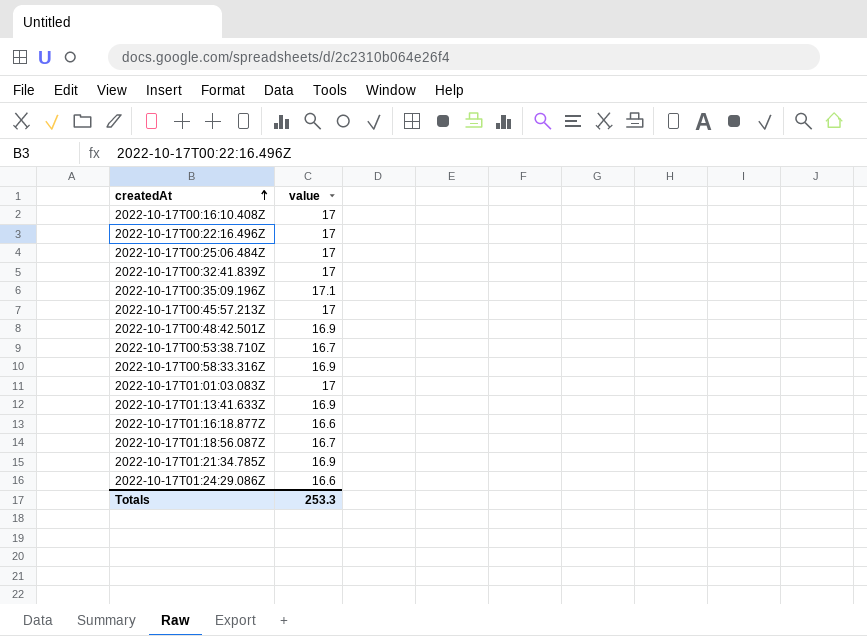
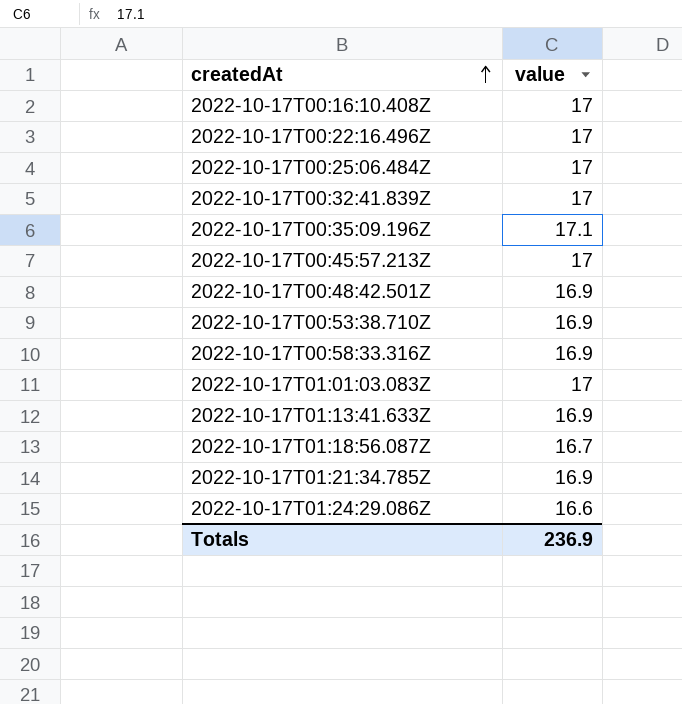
row 2022-10-17T01:16:18.877Z: 16.6 -> none
2022-10-17T00:53:38.710Z | value: 16.7 -> 16.9
Totals | value: 253.3 -> 236.9

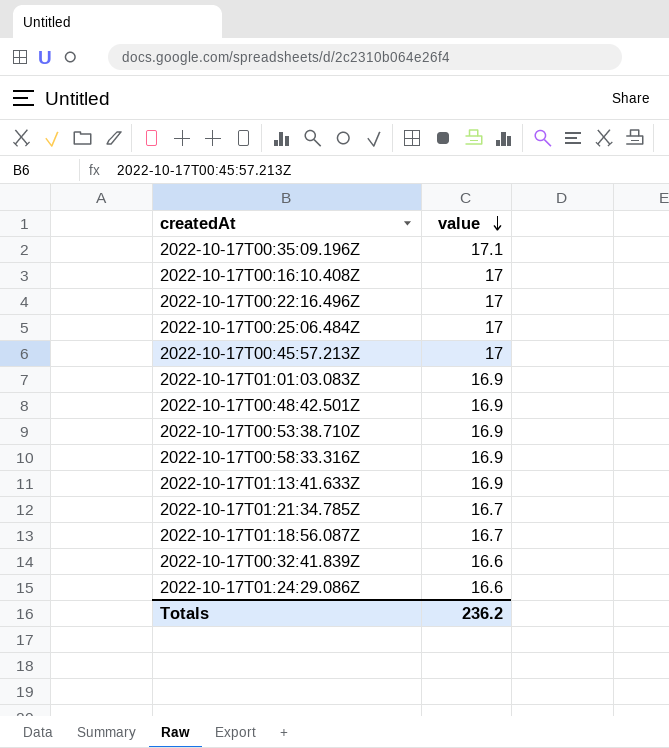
row order: createdAt ascending -> value descending
2022-10-17T01:01:03.083Z | value: 17 -> 16.9
2022-10-17T01:21:34.785Z | value: 16.9 -> 16.7
2022-10-17T00:32:41.839Z | value: 17 -> 16.6
Totals | value: 236.9 -> 236.2

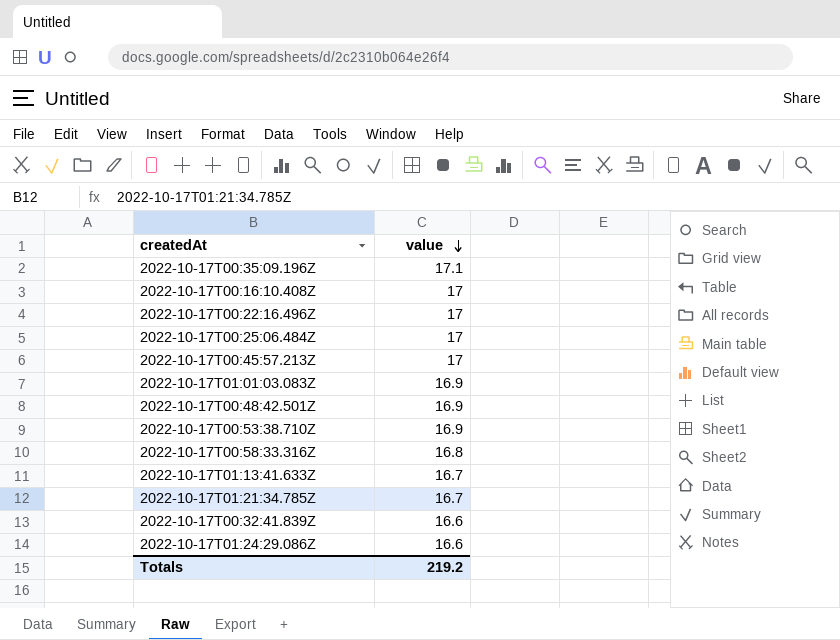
row 2022-10-17T01:18:56.087Z: 16.7 -> none
2022-10-17T00:58:33.316Z | value: 16.9 -> 16.8
2022-10-17T01:13:41.633Z | value: 16.9 -> 16.7
Totals | value: 236.2 -> 219.2

